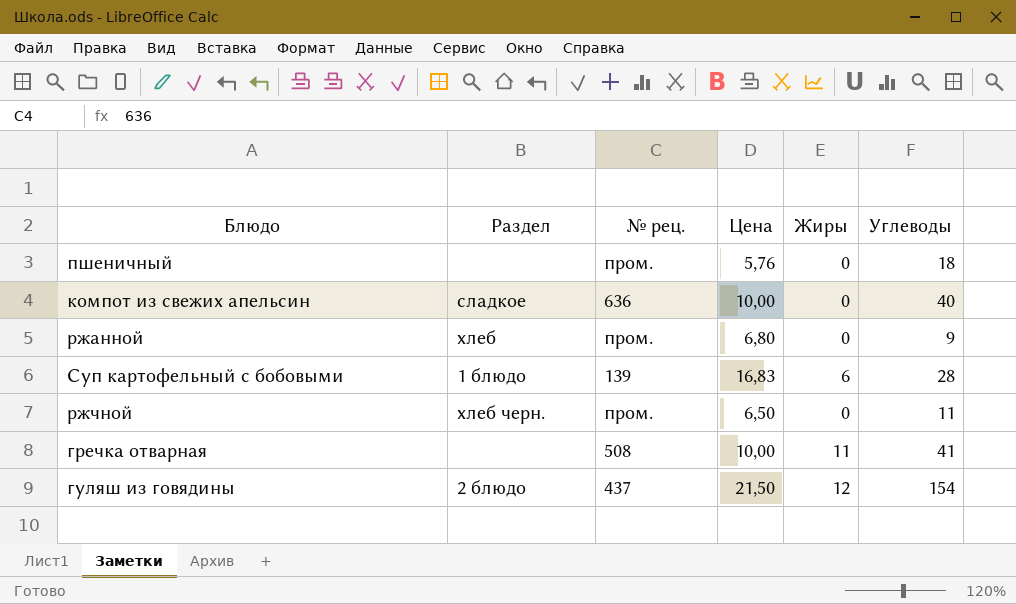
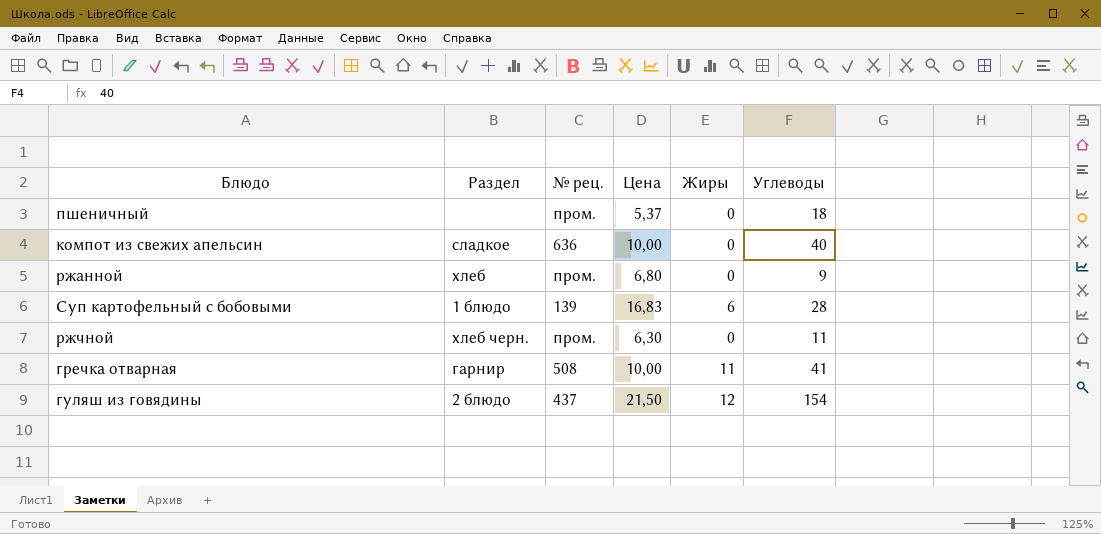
пшеничный | Цена: 5,76 -> 5,37
ржчной | Цена: 6,50 -> 6,30
гречка отварная | Раздел: none -> гарнир

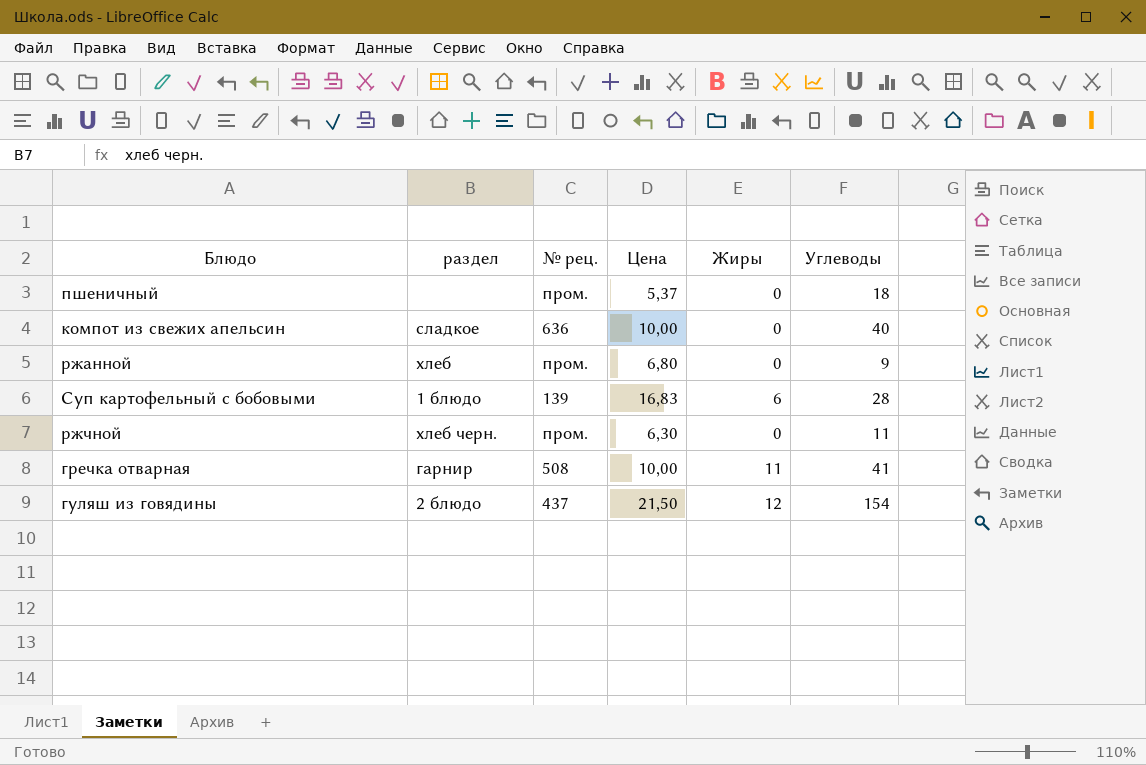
column name: Раздел -> раздел

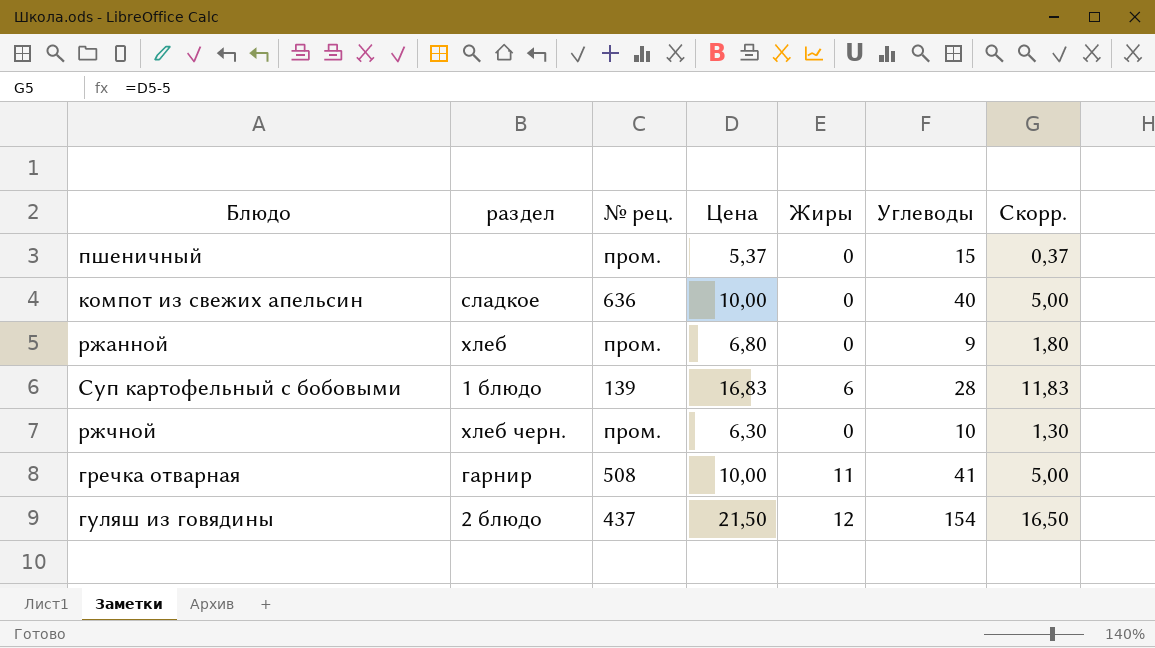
column Скорр. | formula: none -> [Цена] - 5
пшеничный | Углеводы: 18 -> 15
ржчной | Углеводы: 11 -> 10

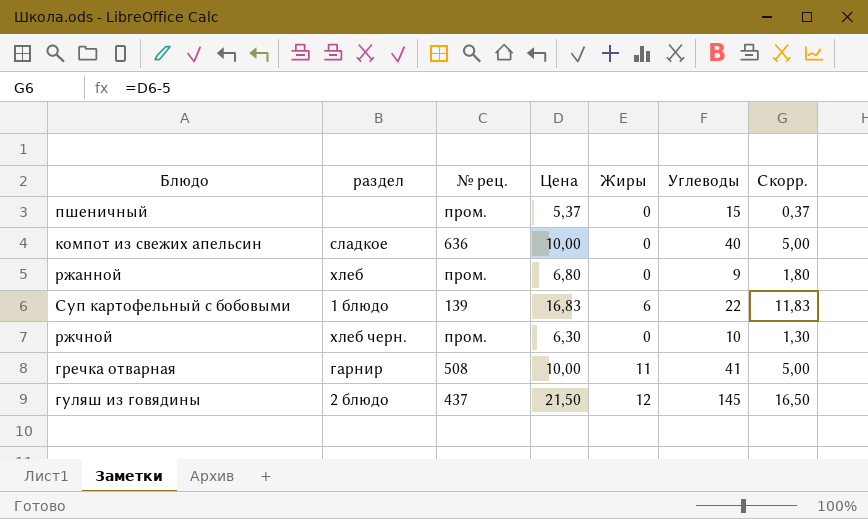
Суп картофельный с бобовыми | Углеводы: 28 -> 22
гуляш из говядины | Углеводы: 154 -> 145

